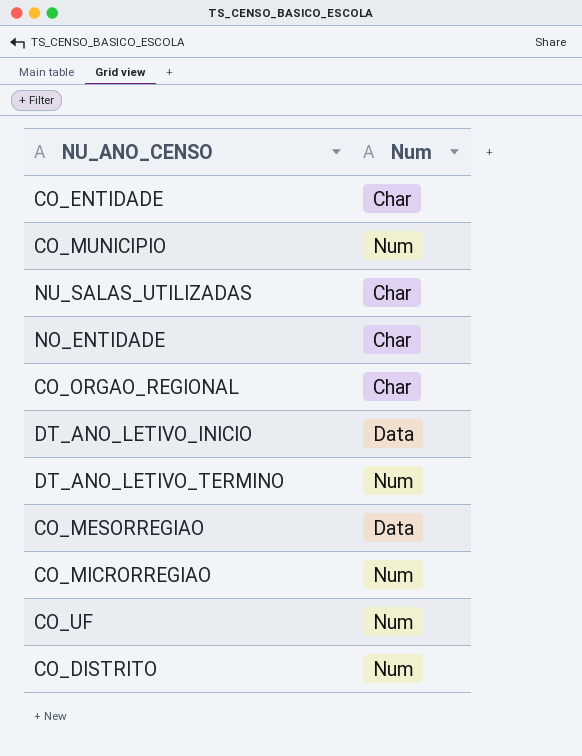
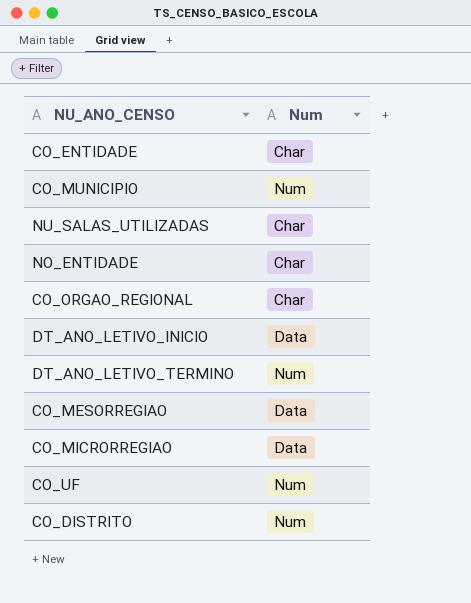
CO_MICRORREGIAO | Num: Num -> Data

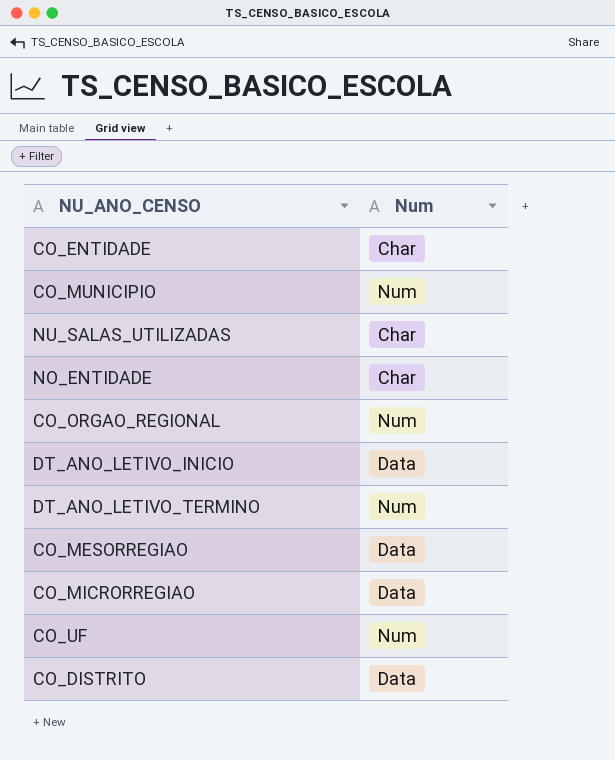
CO_ORGAO_REGIONAL | Num: Char -> Num
CO_DISTRITO | Num: Num -> Data

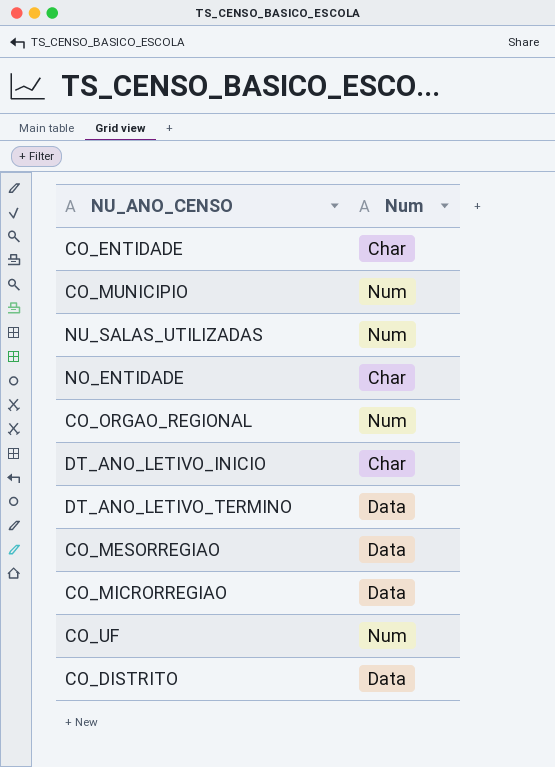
NU_SALAS_UTILIZADAS | Num: Char -> Num
DT_ANO_LETIVO_INICIO | Num: Data -> Char
DT_ANO_LETIVO_TERMINO | Num: Num -> Data

